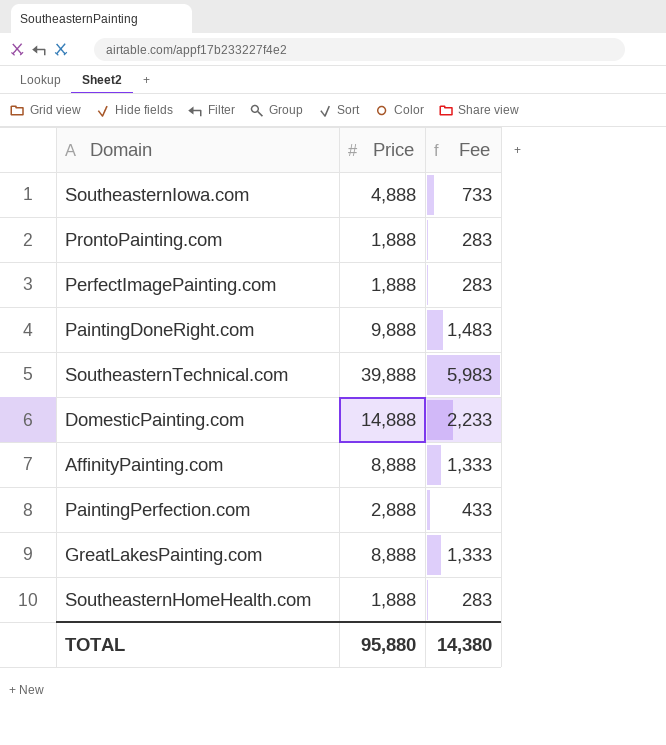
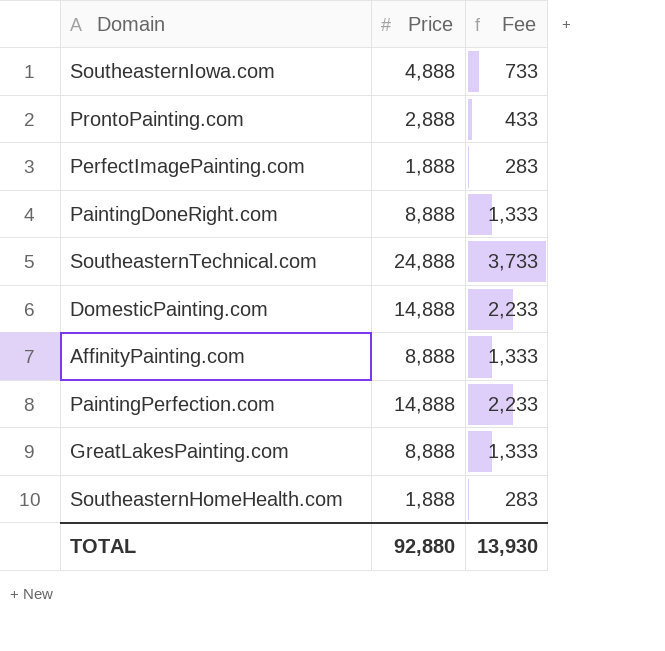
ProntoPainting.com | Price: 1,888 -> 2,888
ProntoPainting.com | Fee: 283 -> 433
PaintingDoneRight.com | Price: 9,888 -> 8,888
PaintingDoneRight.com | Fee: 1,483 -> 1,333
SoutheasternTechnical.com | Price: 39,888 -> 24,888
SoutheasternTechnical.com | Fee: 5,983 -> 3,733
PaintingPerfection.com | Price: 2,888 -> 14,888
PaintingPerfection.com | Fee: 433 -> 2,233
TOTAL | Price: 95,880 -> 92,880
TOTAL | Fee: 14,380 -> 13,930

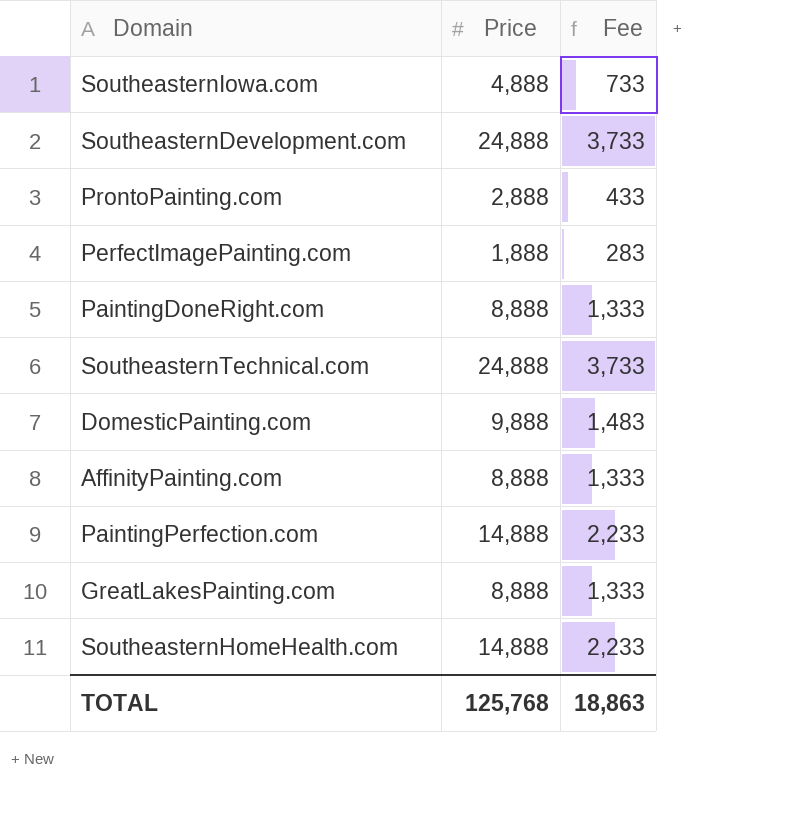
row SoutheasternDevelopment.com: none -> 24,888 | 3,733
DomesticPainting.com | Price: 14,888 -> 9,888
DomesticPainting.com | Fee: 2,233 -> 1,483
SoutheasternHomeHealth.com | Price: 1,888 -> 14,888
SoutheasternHomeHealth.com | Fee: 283 -> 2,233
TOTAL | Price: 92,880 -> 125,768
TOTAL | Fee: 13,930 -> 18,863

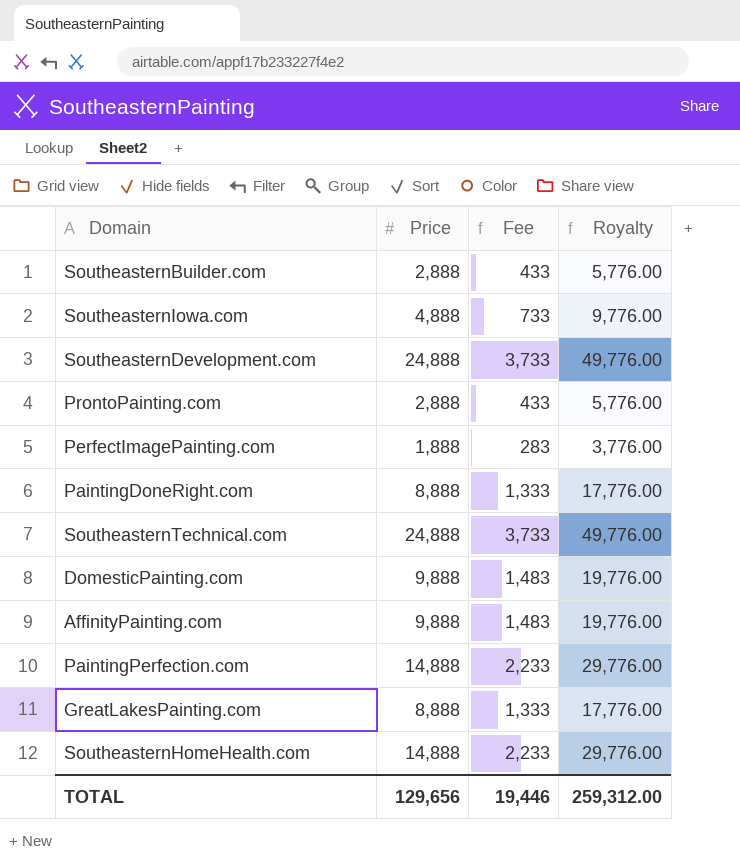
column Royalty | formula: none -> [Price] * 2
row SoutheasternBuilder.com: none -> 2,888 | 433 | 5,776.00
AffinityPainting.com | Price: 8,888 -> 9,888
AffinityPainting.com | Fee: 1,333 -> 1,483
TOTAL | Price: 125,768 -> 129,656
TOTAL | Fee: 18,863 -> 19,446

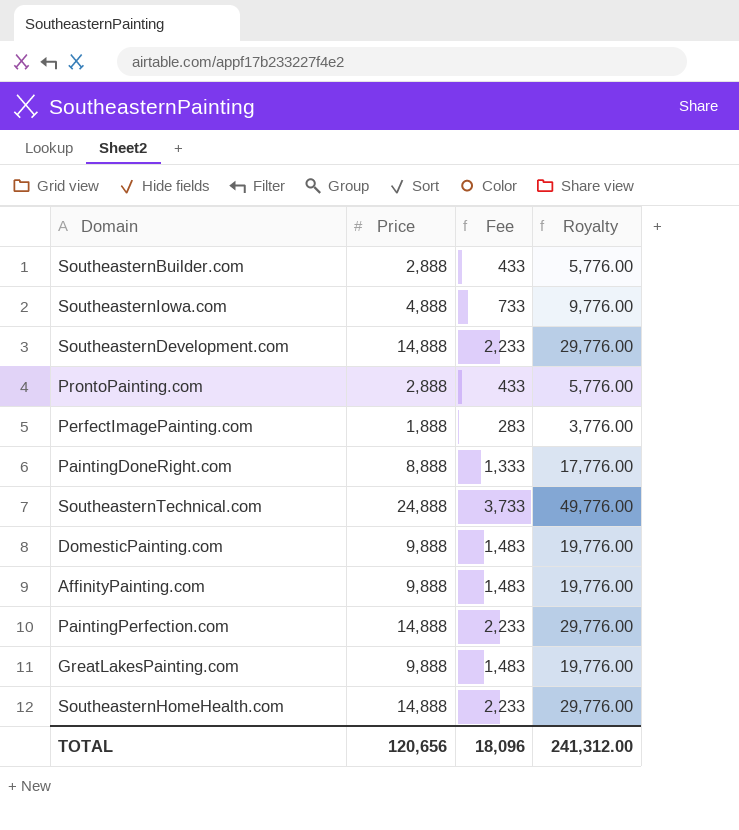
SoutheasternDevelopment.com | Price: 24,888 -> 14,888
SoutheasternDevelopment.com | Fee: 3,733 -> 2,233
SoutheasternDevelopment.com | Royalty: 49,776.00 -> 29,776.00
GreatLakesPainting.com | Price: 8,888 -> 9,888
GreatLakesPainting.com | Fee: 1,333 -> 1,483
GreatLakesPainting.com | Royalty: 17,776.00 -> 19,776.00
TOTAL | Price: 129,656 -> 120,656
TOTAL | Fee: 19,446 -> 18,096
TOTAL | Royalty: 259,312.00 -> 241,312.00

